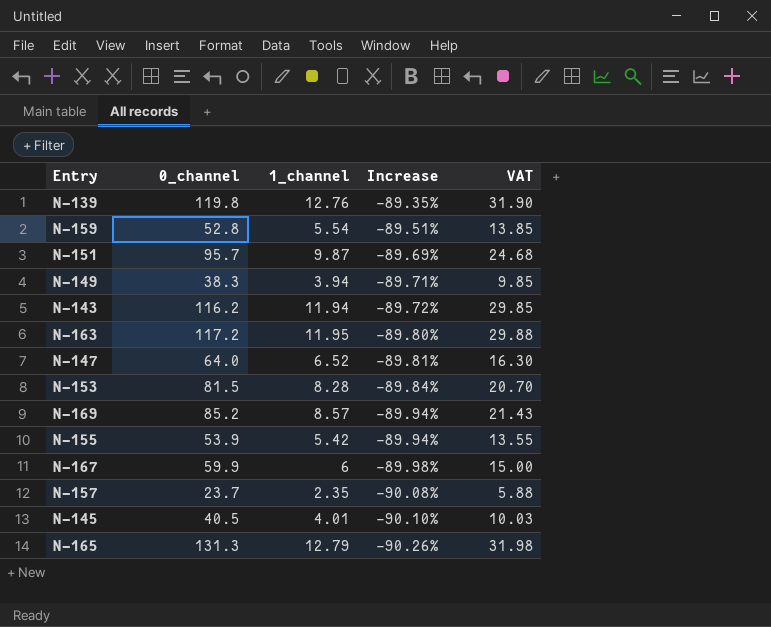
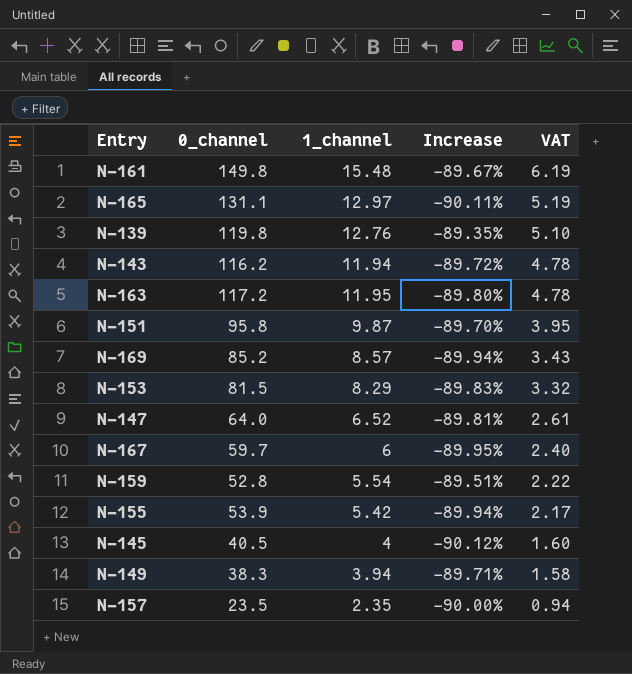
row order: Increase descending -> VAT descending
column VAT | formula: [1_channel] * 2.5 -> [1_channel] * 0.4
row N-161: none -> 149.8 | 15.48 | -89.67% | 6.19
N-165 | 0_channel: 131.3 -> 131.1
N-165 | 1_channel: 12.79 -> 12.97
N-165 | Increase: -90.26% -> -90.11%
N-151 | 0_channel: 95.7 -> 95.8
N-151 | Increase: -89.69% -> -89.70%
N-153 | 1_channel: 8.28 -> 8.29
N-153 | Increase: -89.84% -> -89.83%
N-167 | 0_channel: 59.9 -> 59.7
N-167 | Increase: -89.98% -> -89.95%
N-145 | 1_channel: 4.01 -> 4
N-145 | Increase: -90.10% -> -90.12%
N-157 | 0_channel: 23.7 -> 23.5
N-157 | Increase: -90.08% -> -90.00%

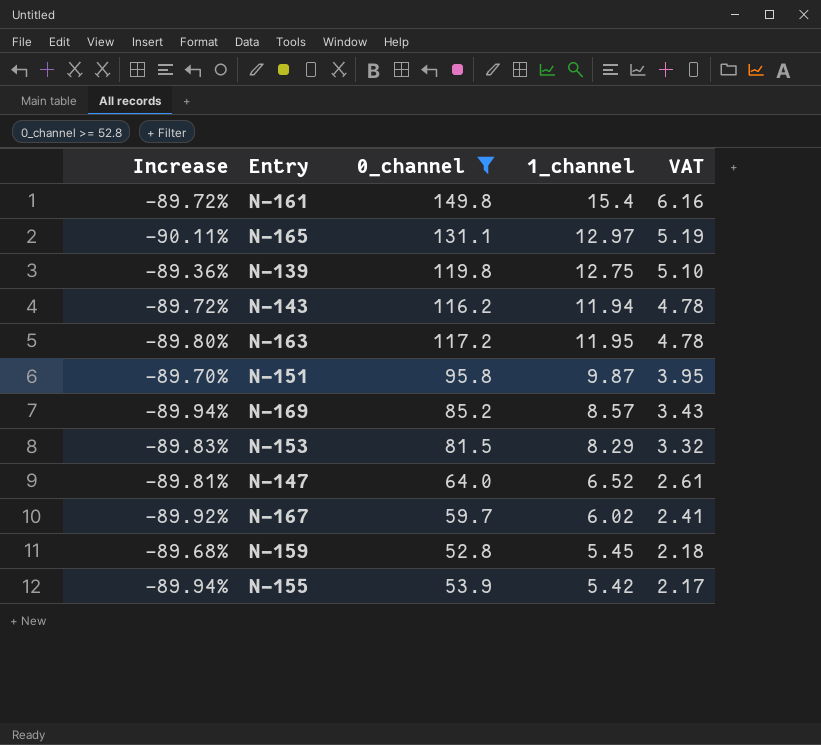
filter: none -> 0_channel >= 52.8
column Increase | position: 4 -> 1
N-161 | Increase: -89.67% -> -89.72%
N-161 | 1_channel: 15.48 -> 15.4
N-161 | VAT: 6.19 -> 6.16
N-139 | Increase: -89.35% -> -89.36%
N-139 | 1_channel: 12.76 -> 12.75
N-167 | Increase: -89.95% -> -89.92%
N-167 | 1_channel: 6 -> 6.02
N-167 | VAT: 2.40 -> 2.41
N-159 | Increase: -89.51% -> -89.68%
N-159 | 1_channel: 5.54 -> 5.45
N-159 | VAT: 2.22 -> 2.18

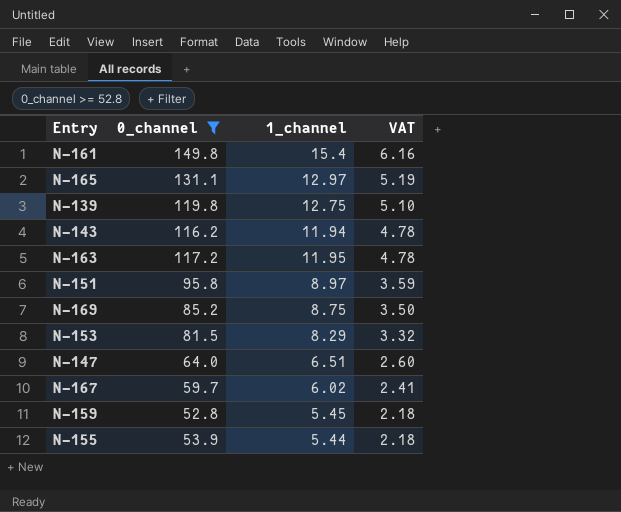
column Increase | formula: ([1_channel] - [0_channel]) / [0_channel] -> none
N-151 | 1_channel: 9.87 -> 8.97
N-151 | VAT: 3.95 -> 3.59
N-169 | 1_channel: 8.57 -> 8.75
N-169 | VAT: 3.43 -> 3.50
N-147 | 1_channel: 6.52 -> 6.51
N-147 | VAT: 2.61 -> 2.60
N-155 | 1_channel: 5.42 -> 5.44
N-155 | VAT: 2.17 -> 2.18

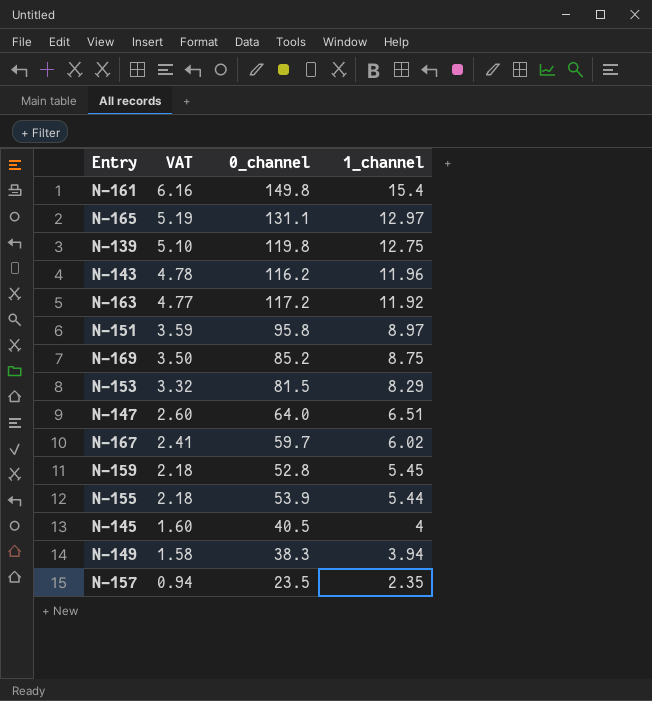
filter: 0_channel >= 52.8 -> none
column VAT | position: 4 -> 2
N-143 | 1_channel: 11.94 -> 11.96
N-163 | VAT: 4.78 -> 4.77
N-163 | 1_channel: 11.95 -> 11.92

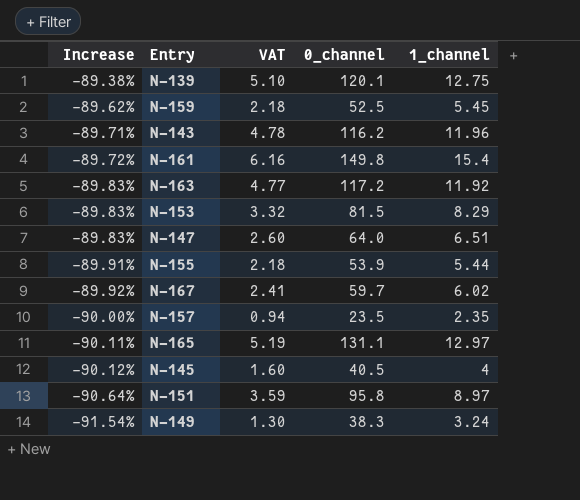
row order: VAT descending -> Increase descending
column Increase | formula: none -> ([1_channel] - [0_channel]) / [0_channel]
row N-169: 3.50 | 85.2 | 8.75 -> none
N-139 | 0_channel: 119.8 -> 120.1
N-159 | 0_channel: 52.8 -> 52.5
N-149 | VAT: 1.58 -> 1.30
N-149 | 1_channel: 3.94 -> 3.24

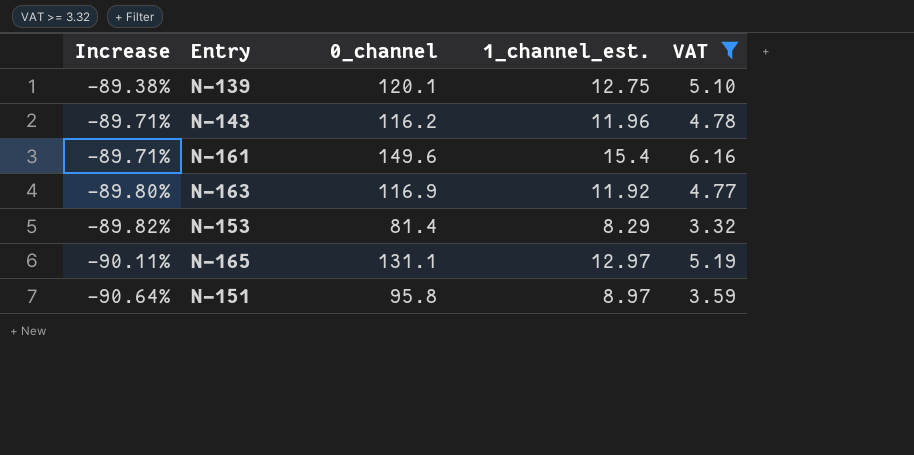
filter: none -> VAT >= 3.32
column name: 1_channel -> 1_channel_est.
column VAT | position: 3 -> 5
N-161 | Increase: -89.72% -> -89.71%
N-161 | 0_channel: 149.8 -> 149.6
N-163 | Increase: -89.83% -> -89.80%
N-163 | 0_channel: 117.2 -> 116.9
N-153 | Increase: -89.83% -> -89.82%
N-153 | 0_channel: 81.5 -> 81.4

